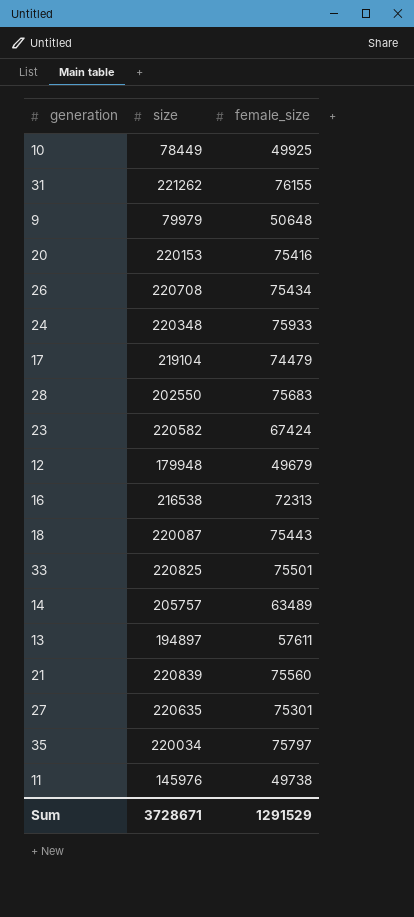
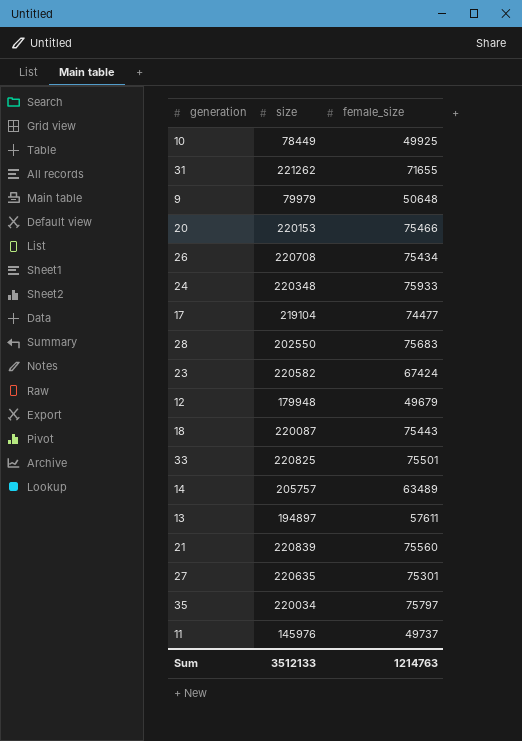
row 16: 216538 | 72313 -> none
31 | female_size: 76155 -> 71655
20 | female_size: 75416 -> 75466
17 | female_size: 74479 -> 74477
11 | female_size: 49738 -> 49737
Sum | size: 3728671 -> 3512133
Sum | female_size: 1291529 -> 1214763

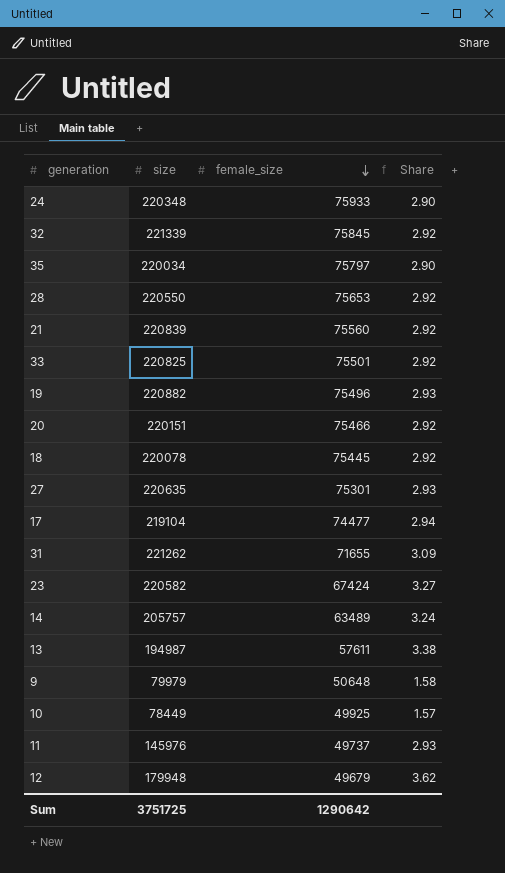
row order: none -> female_size descending
column Share | formula: none -> [size] / [female_size]
row 26: 220708 | 75434 -> none
row 32: none -> 221339 | 75845 | 2.92
28 | size: 202550 -> 220550
28 | female_size: 75683 -> 75653
row 19: none -> 220882 | 75496 | 2.93
20 | size: 220153 -> 220151
18 | size: 220087 -> 220078
18 | female_size: 75443 -> 75445
13 | size: 194897 -> 194987
Sum | size: 3512133 -> 3751725
Sum | female_size: 1214763 -> 1290642

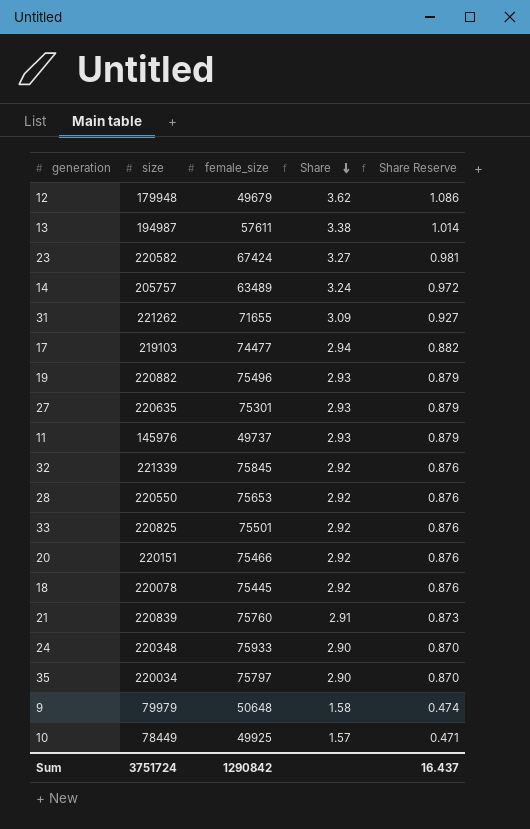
row order: female_size descending -> Share descending
column Share Reserve | formula: none -> [Share] * 0.3
17 | size: 219104 -> 219103
21 | female_size: 75560 -> 75760
21 | Share: 2.92 -> 2.91
Sum | size: 3751725 -> 3751724
Sum | female_size: 1290642 -> 1290842

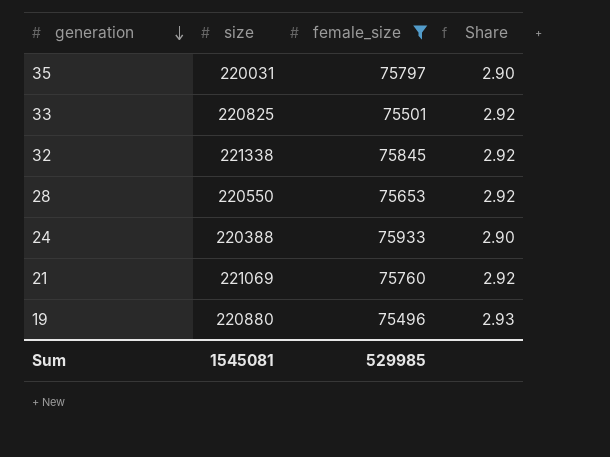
filter: none -> female_size >= 75496
row order: Share descending -> generation descending
column Share Reserve | formula: [Share] * 0.3 -> none
35 | size: 220034 -> 220031
32 | size: 221339 -> 221338
24 | size: 220348 -> 220388
21 | size: 220839 -> 221069
21 | Share: 2.91 -> 2.92
19 | size: 220882 -> 220880
Sum | size: 3751724 -> 1545081
Sum | female_size: 1290842 -> 529985

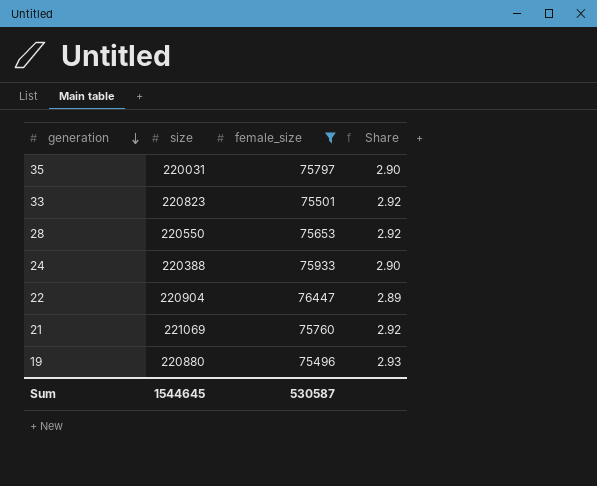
row 32: 221338 | 75845 | 2.92 -> none
33 | size: 220825 -> 220823
row 22: none -> 220904 | 76447 | 2.89
Sum | size: 1545081 -> 1544645
Sum | female_size: 529985 -> 530587

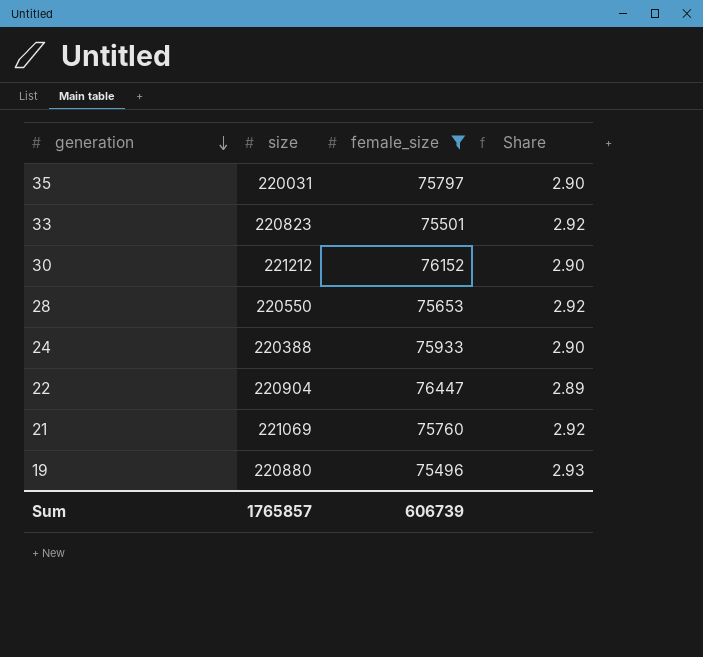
row 30: none -> 221212 | 76152 | 2.90
Sum | size: 1544645 -> 1765857
Sum | female_size: 530587 -> 606739

